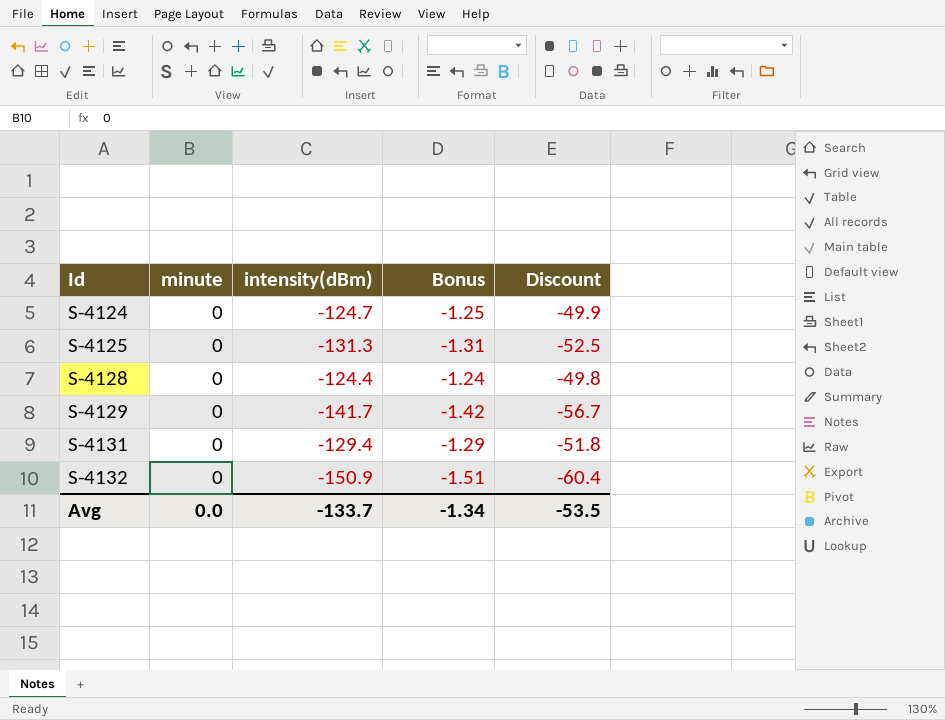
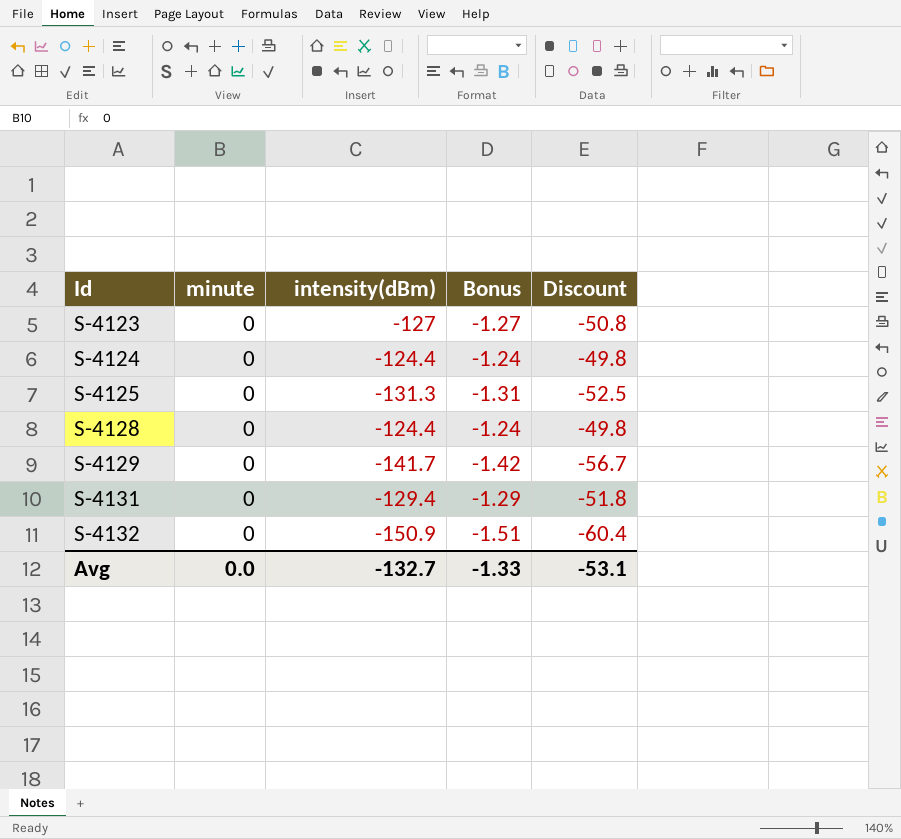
row S-4123: none -> 0 | -127 | -1.27 | -50.8
S-4124 | intensity(dBm): -124.7 -> -124.4
S-4124 | Bonus: -1.25 -> -1.24
S-4124 | Discount: -49.9 -> -49.8
Avg | intensity(dBm): -133.7 -> -132.7
Avg | Bonus: -1.34 -> -1.33
Avg | Discount: -53.5 -> -53.1

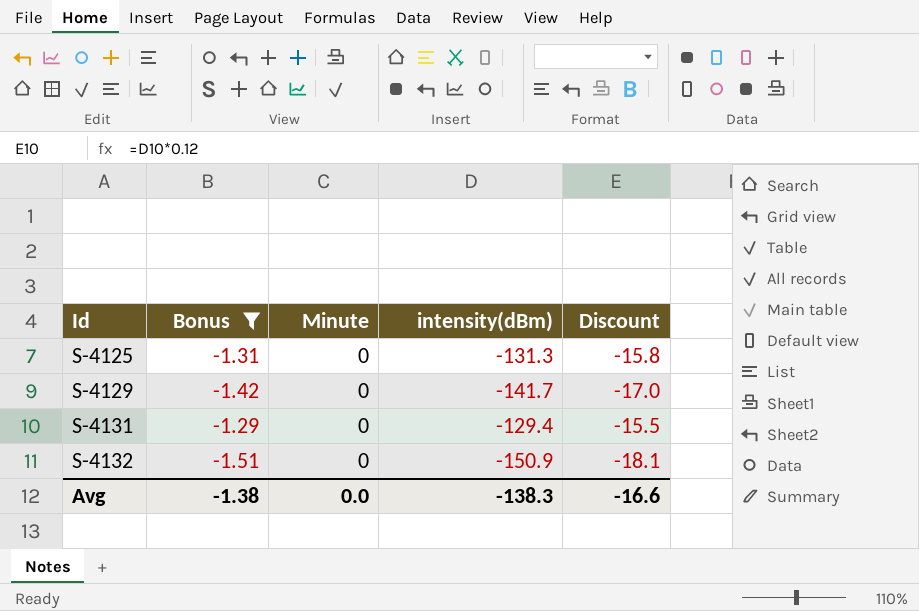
filter: none -> Bonus <= -1.29
column Bonus | position: 4 -> 2
column name: minute -> Minute
column Discount | formula: [intensity(dBm)] * 0.4 -> [intensity(dBm)] * 0.12
Avg | Bonus: -1.33 -> -1.38
Avg | intensity(dBm): -132.7 -> -138.3
Avg | Discount: -53.1 -> -16.6

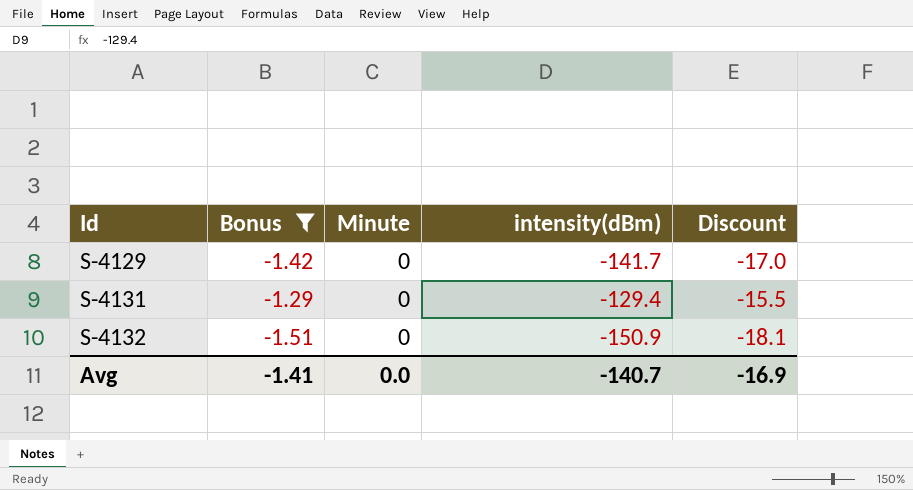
row S-4125: -1.31 | 0 | -131.3 | -15.8 -> none
Avg | Bonus: -1.38 -> -1.41
Avg | intensity(dBm): -138.3 -> -140.7
Avg | Discount: -16.6 -> -16.9

